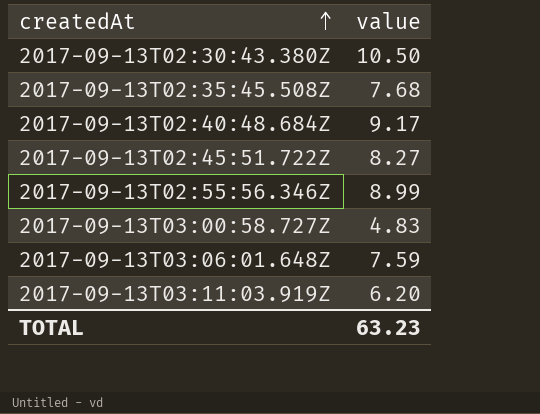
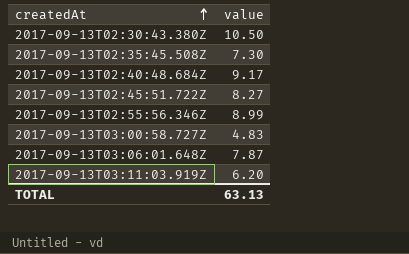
2017-09-13T02:35:45.508Z | value: 7.68 -> 7.30
2017-09-13T03:06:01.648Z | value: 7.59 -> 7.87
TOTAL | value: 63.23 -> 63.13

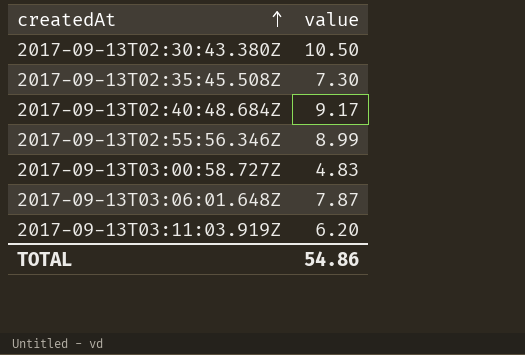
row 2017-09-13T02:45:51.722Z: 8.27 -> none
TOTAL | value: 63.13 -> 54.86

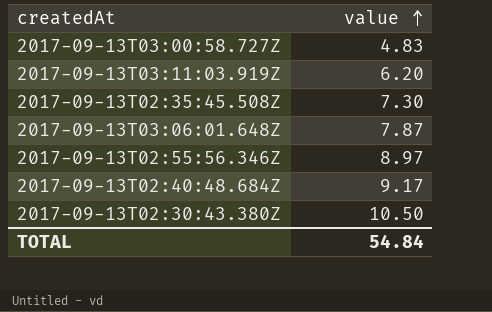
row order: createdAt ascending -> value ascending
2017-09-13T02:55:56.346Z | value: 8.99 -> 8.97
TOTAL | value: 54.86 -> 54.84

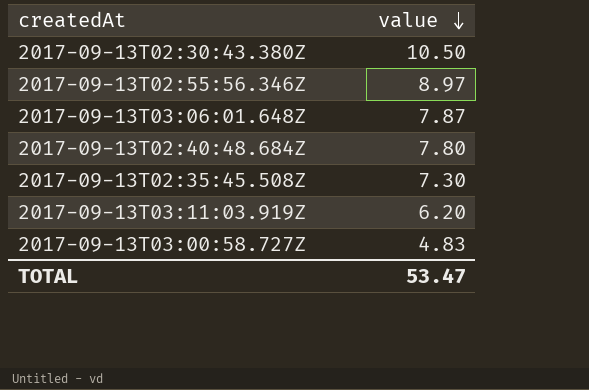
row order: value ascending -> value descending
2017-09-13T02:40:48.684Z | value: 9.17 -> 7.80
TOTAL | value: 54.84 -> 53.47

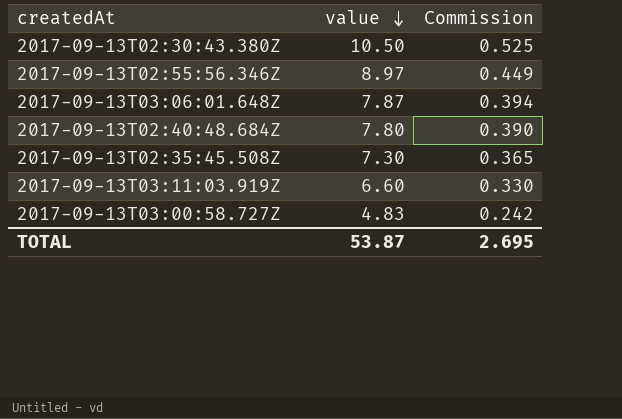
column Commission | formula: none -> [value] * 0.05
2017-09-13T03:11:03.919Z | value: 6.20 -> 6.60
TOTAL | value: 53.47 -> 53.87

